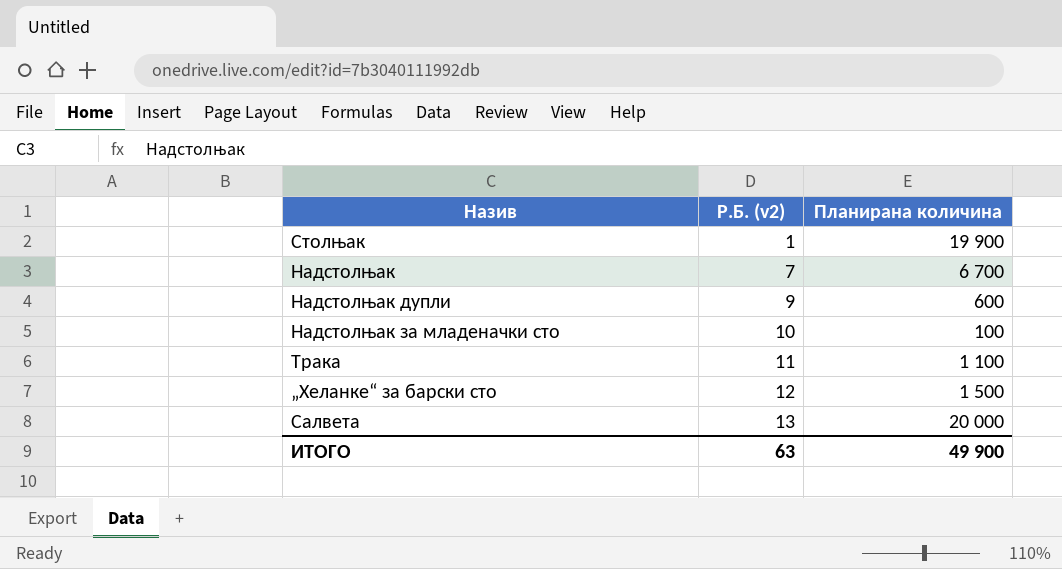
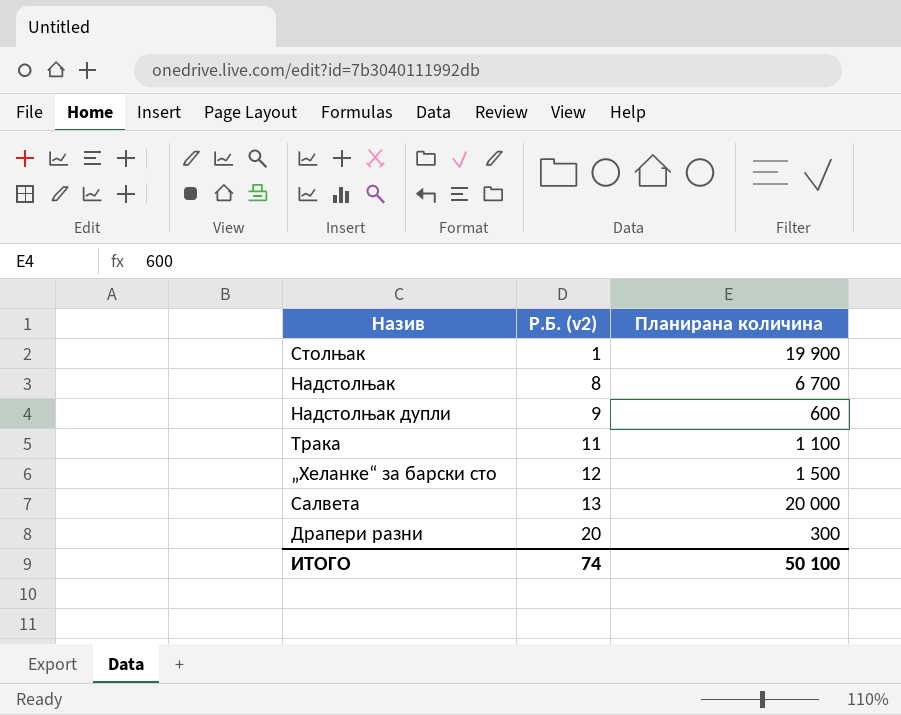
row Надстолњак за младеначки сто: 10 | 100 -> none
Надстолњак | Р.Б. (v2): 7 -> 8
row Драпери разни: none -> 20 | 300
ИТОГО | Р.Б. (v2): 63 -> 74
ИТОГО | Планирана количина: 49 900 -> 50 100

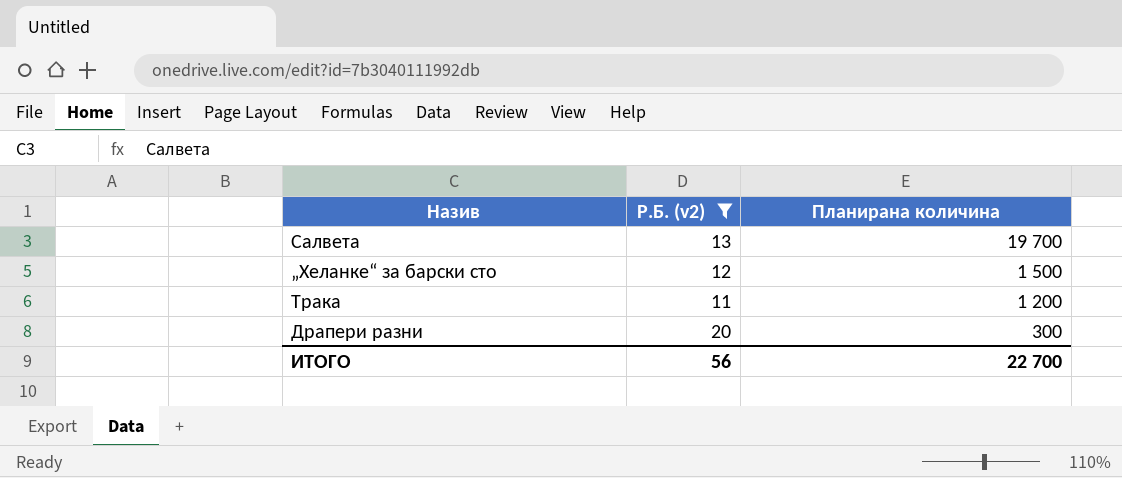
filter: none -> Р.Б. (v2) >= 11
row order: Р.Б. (v2) ascending -> Планирана количина descending
Салвета | Планирана количина: 20 000 -> 19 700
Трака | Планирана количина: 1 100 -> 1 200
ИТОГО | Р.Б. (v2): 74 -> 56
ИТОГО | Планирана количина: 50 100 -> 22 700

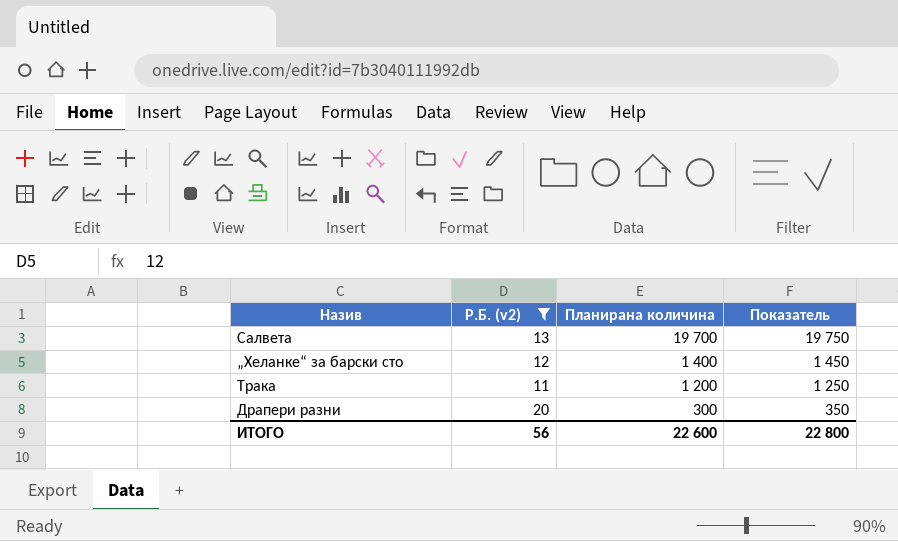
column Показатель | formula: none -> [Планирана количина] + 50
„Хеланке“ за барски сто | Планирана количина: 1 500 -> 1 400
ИТОГО | Планирана количина: 22 700 -> 22 600

